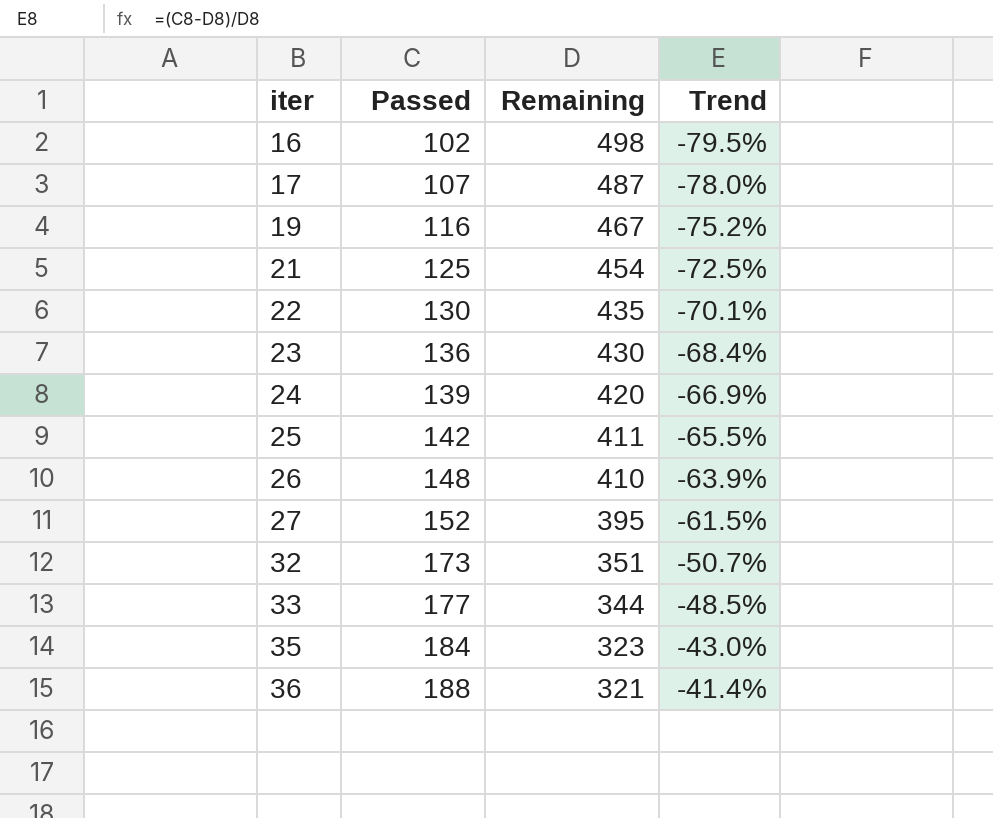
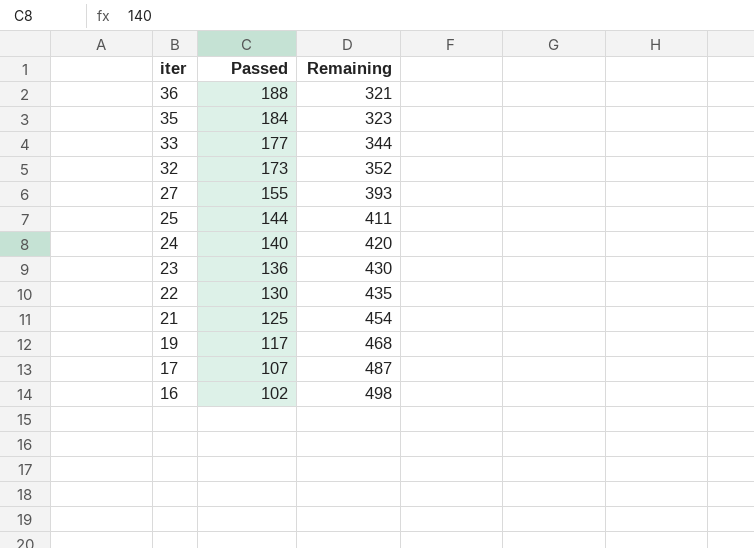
row order: iter ascending -> iter descending
column Trend | formula: ([Passed] - [Remaining]) / [Remaining] -> none
row 26: 148 | 410 | -63.9% -> none
32 | Remaining: 351 -> 352
27 | Passed: 152 -> 155
27 | Remaining: 395 -> 393
25 | Passed: 142 -> 144
24 | Passed: 139 -> 140
19 | Passed: 116 -> 117
19 | Remaining: 467 -> 468

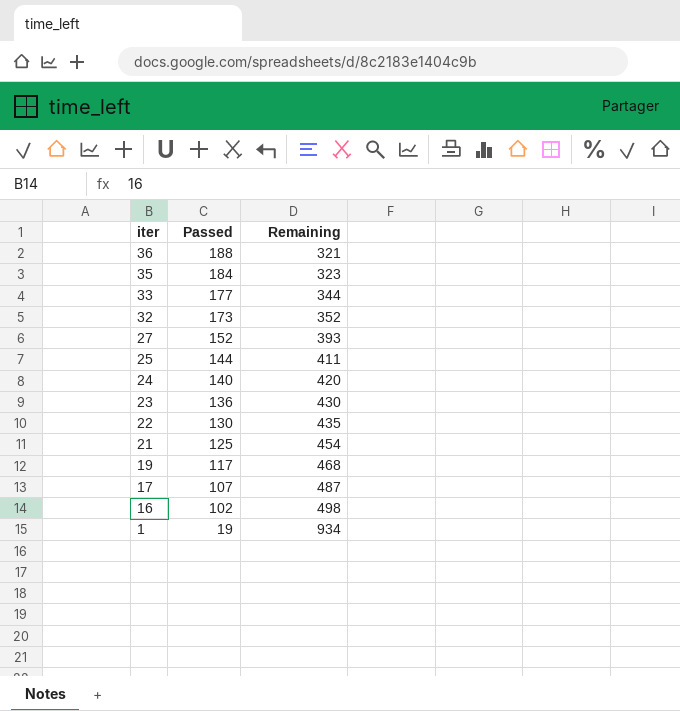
27 | Passed: 155 -> 152
row 1: none -> 19 | 934

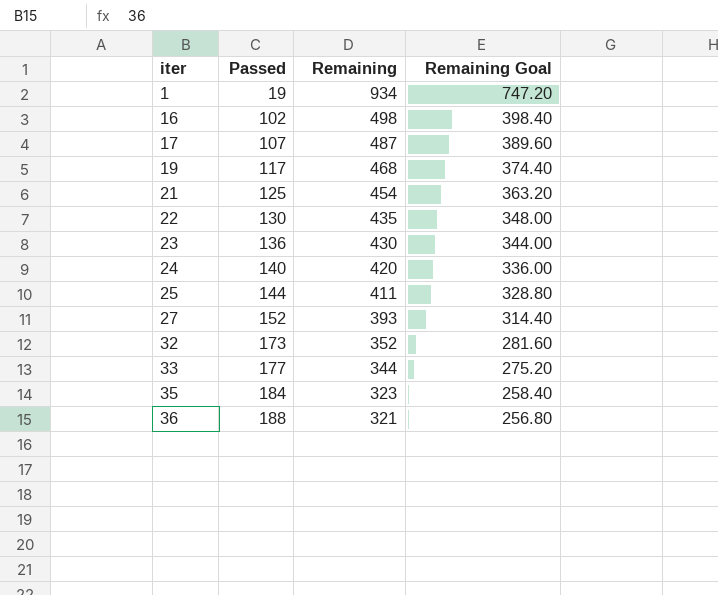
row order: iter descending -> iter ascending
column Remaining Goal | formula: none -> [Remaining] * 0.8

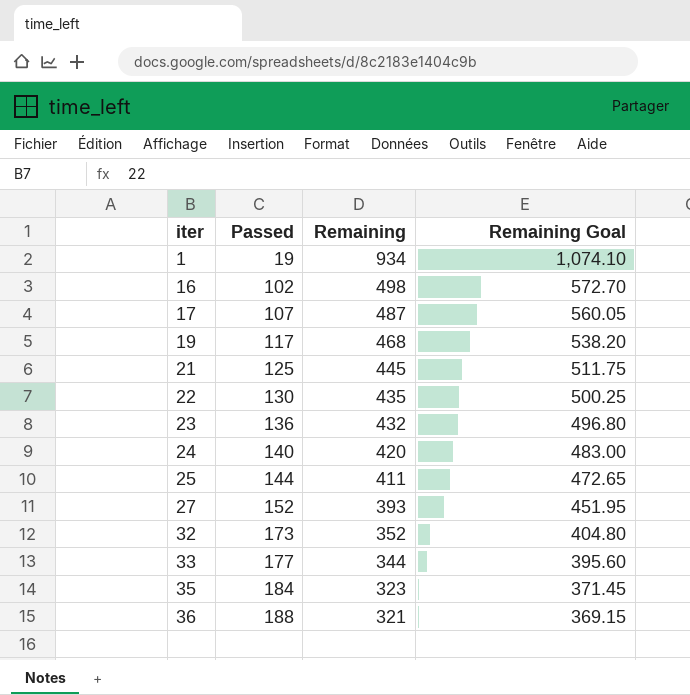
column Remaining Goal | formula: [Remaining] * 0.8 -> [Remaining] * 1.15
21 | Remaining: 454 -> 445
23 | Remaining: 430 -> 432

